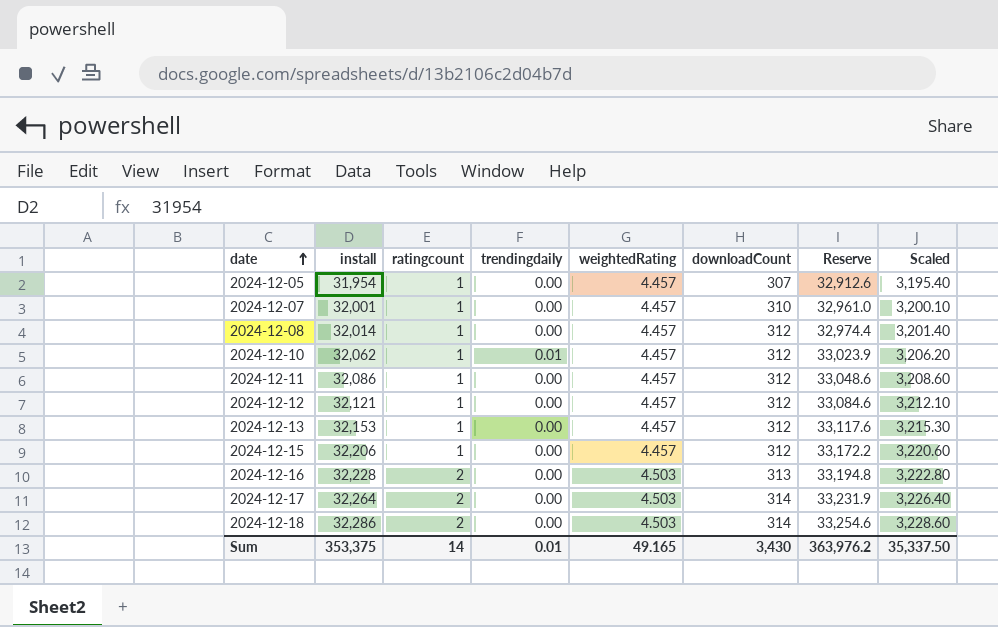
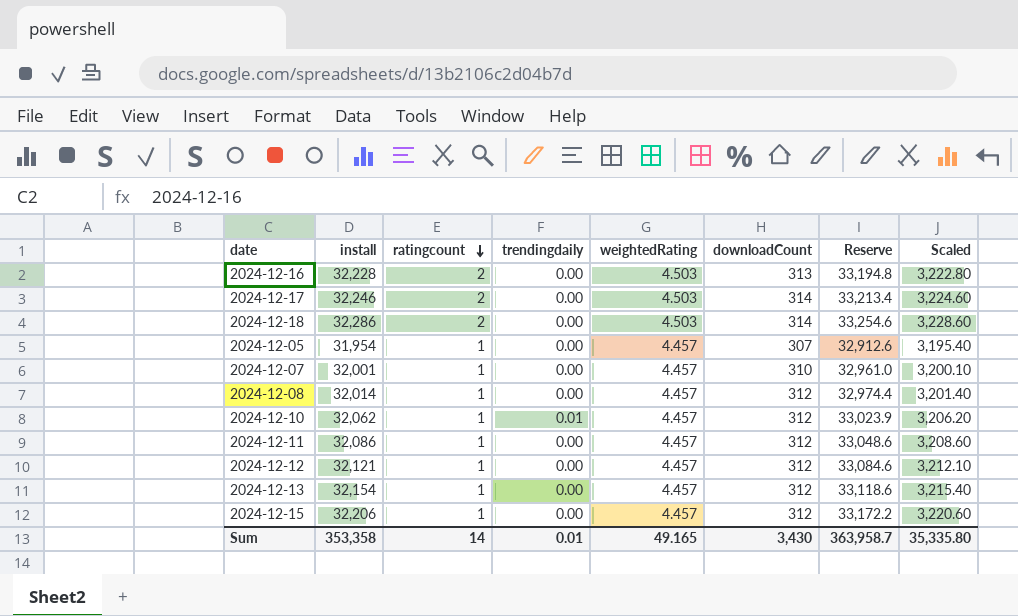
row order: date ascending -> ratingcount descending
2024-12-17 | install: 32,264 -> 32,246
2024-12-17 | Reserve: 33,231.9 -> 33,213.4
2024-12-17 | Scaled: 3,226.40 -> 3,224.60
2024-12-13 | install: 32,153 -> 32,154
2024-12-13 | Reserve: 33,117.6 -> 33,118.6
2024-12-13 | Scaled: 3,215.30 -> 3,215.40
Sum | install: 353,375 -> 353,358
Sum | Reserve: 363,976.2 -> 363,958.7
Sum | Scaled: 35,337.50 -> 35,335.80

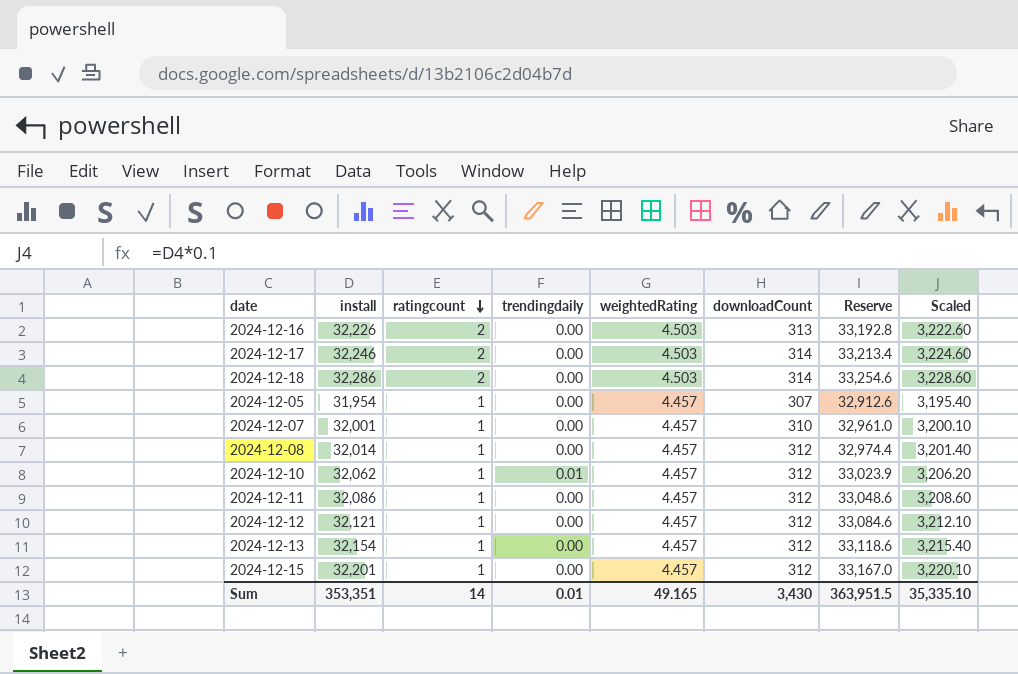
2024-12-16 | install: 32,228 -> 32,226
2024-12-16 | Reserve: 33,194.8 -> 33,192.8
2024-12-16 | Scaled: 3,222.80 -> 3,222.60
2024-12-15 | install: 32,206 -> 32,201
2024-12-15 | Reserve: 33,172.2 -> 33,167.0
2024-12-15 | Scaled: 3,220.60 -> 3,220.10
Sum | install: 353,358 -> 353,351
Sum | Reserve: 363,958.7 -> 363,951.5
Sum | Scaled: 35,335.80 -> 35,335.10

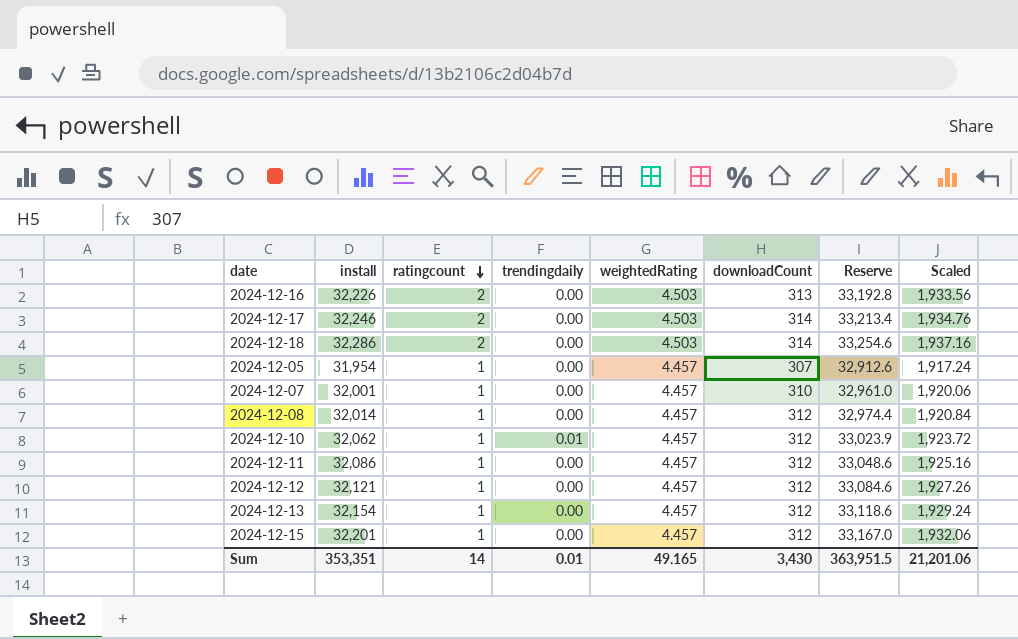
column Scaled | formula: [install] * 0.1 -> [install] * 0.06
Sum | Scaled: 35,335.10 -> 21,201.06

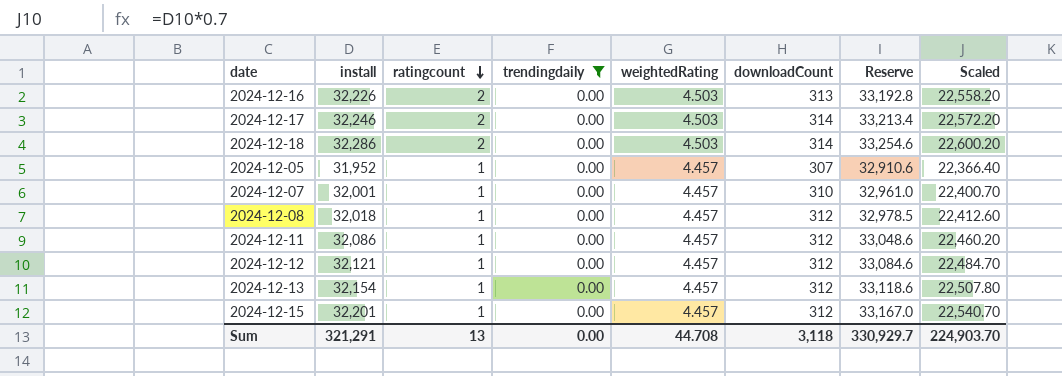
filter: none -> trendingdaily = 0.00
column Scaled | formula: [install] * 0.06 -> [install] * 0.7
2024-12-05 | install: 31,954 -> 31,952
2024-12-05 | Reserve: 32,912.6 -> 32,910.6
2024-12-08 | install: 32,014 -> 32,018
2024-12-08 | Reserve: 32,974.4 -> 32,978.5
Sum | install: 353,351 -> 321,291
Sum | ratingcount: 14 -> 13
Sum | trendingdaily: 0.01 -> 0.00
Sum | weightedRating: 49.165 -> 44.708
Sum | downloadCount: 3,430 -> 3,118
Sum | Reserve: 363,951.5 -> 330,929.7
Sum | Scaled: 21,201.06 -> 224,903.70

